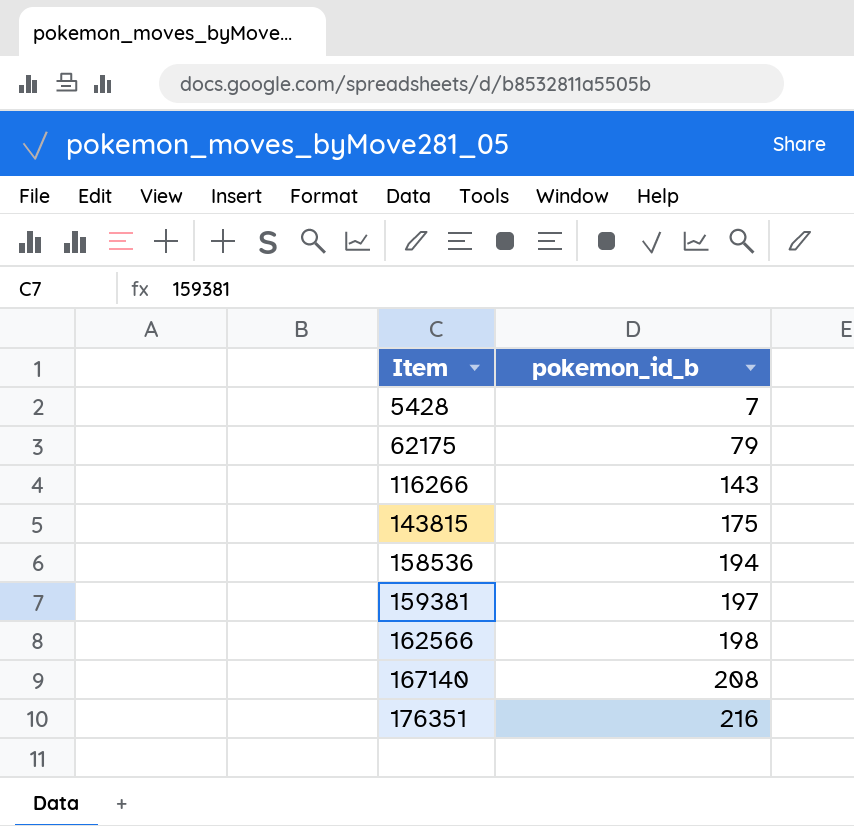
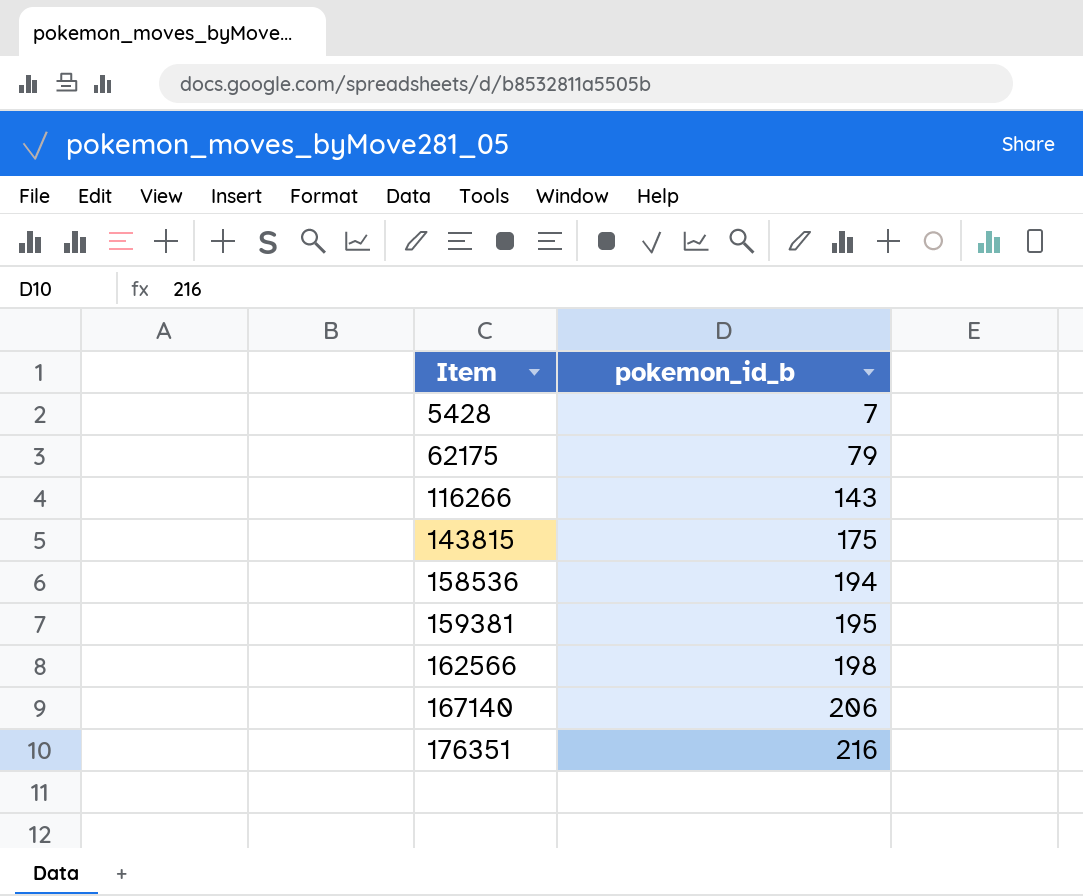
159381 | pokemon_id_b: 197 -> 195
167140 | pokemon_id_b: 208 -> 206

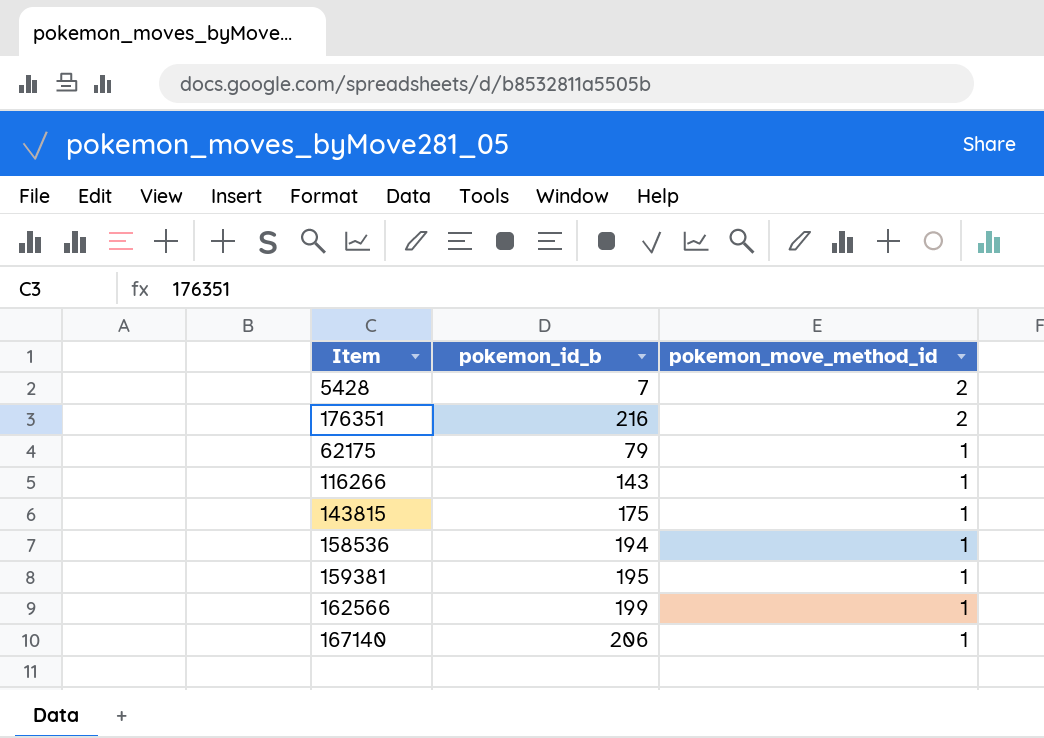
row order: Item ascending -> pokemon_move_method_id descending
column pokemon_move_method_id | position: none -> 3
162566 | pokemon_id_b: 198 -> 199

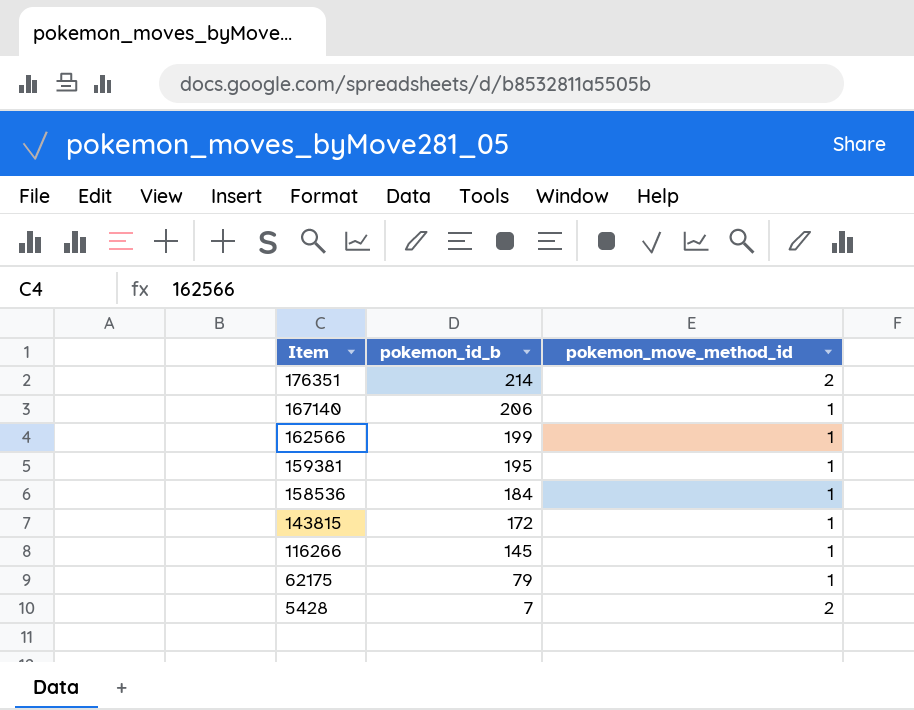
row order: pokemon_move_method_id descending -> Item descending
176351 | pokemon_id_b: 216 -> 214
158536 | pokemon_id_b: 194 -> 184
143815 | pokemon_id_b: 175 -> 172
116266 | pokemon_id_b: 143 -> 145

